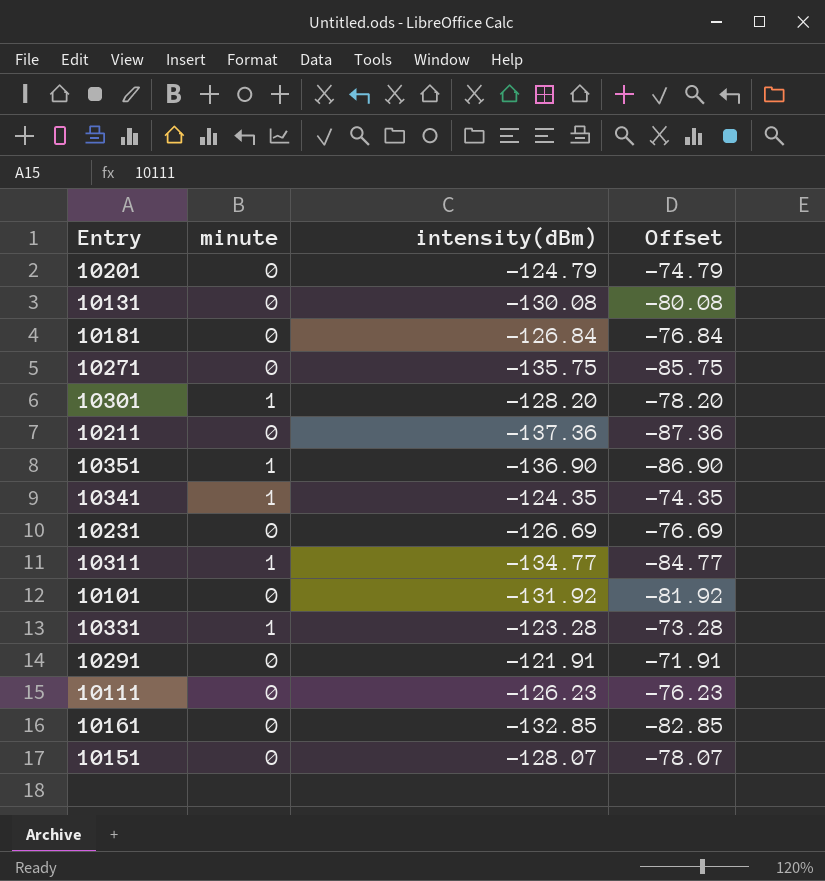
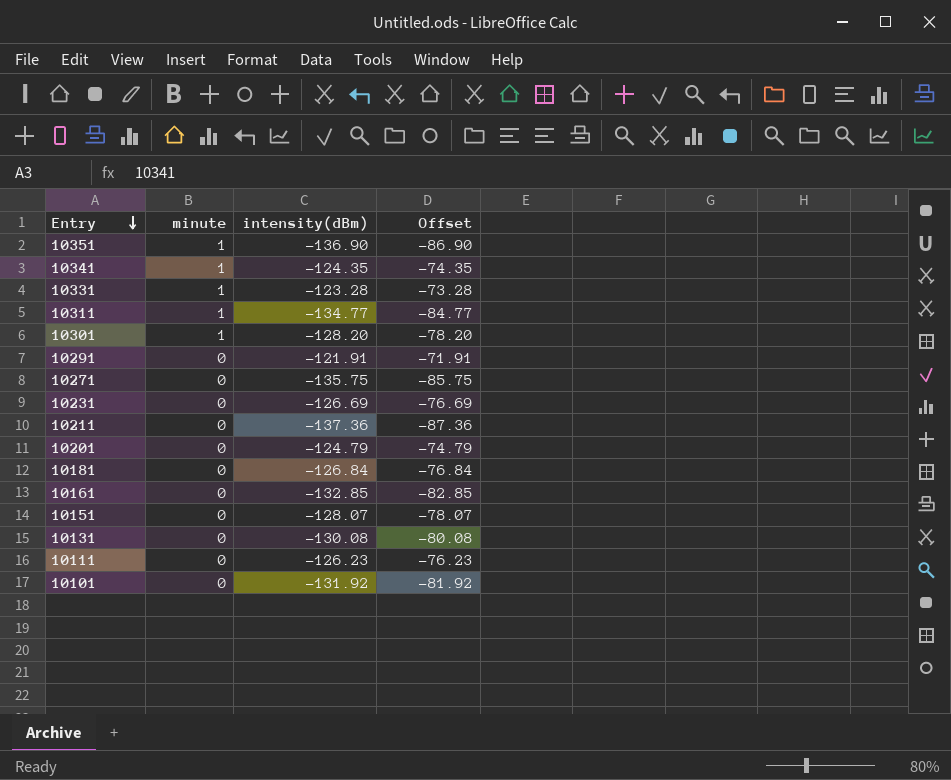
row order: none -> Entry descending

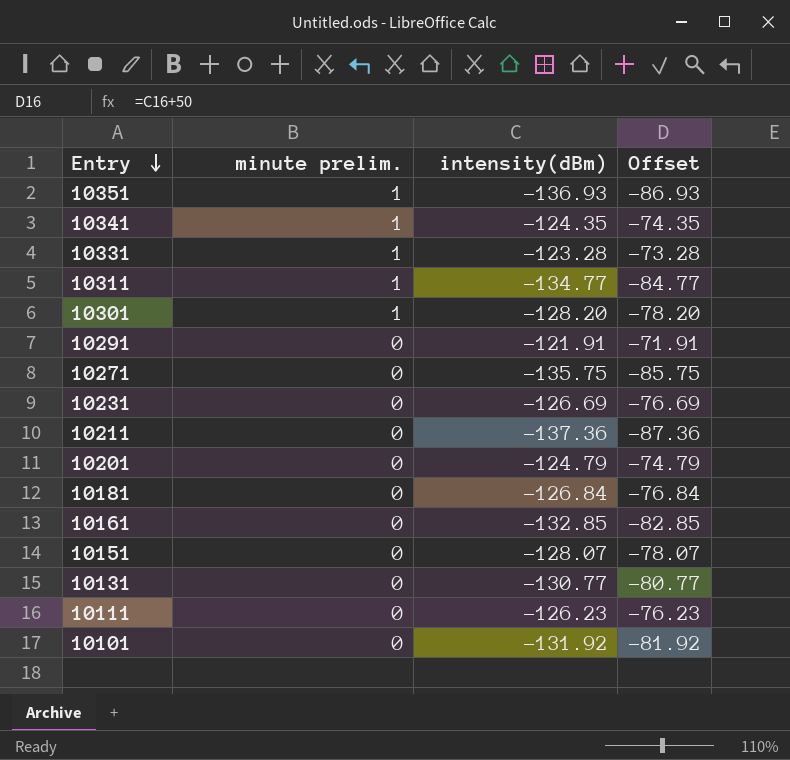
column name: minute -> minute prelim.
10351 | intensity(dBm): -136.90 -> -136.93
10351 | Offset: -86.90 -> -86.93
10131 | intensity(dBm): -130.08 -> -130.77
10131 | Offset: -80.08 -> -80.77

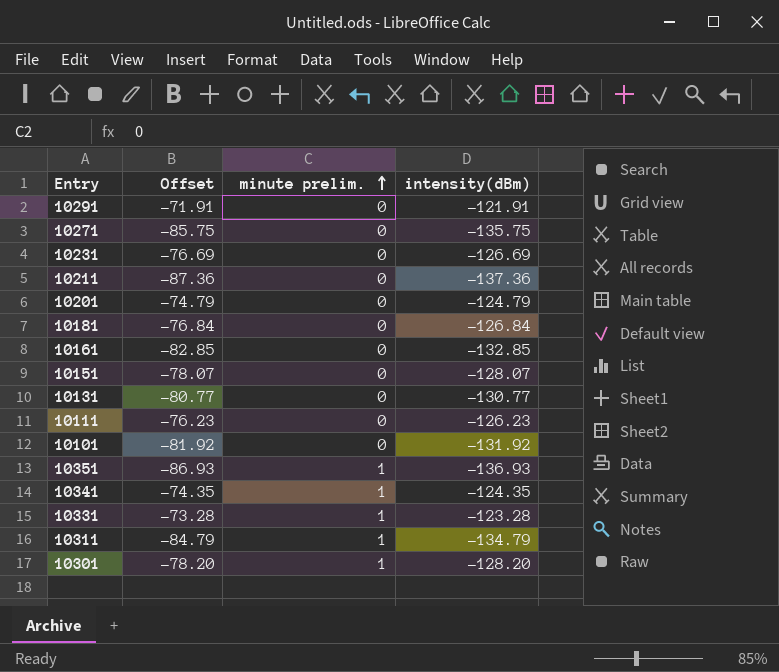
row order: Entry descending -> minute prelim. ascending
column Offset | position: 4 -> 2
10311 | Offset: -84.77 -> -84.79
10311 | intensity(dBm): -134.77 -> -134.79

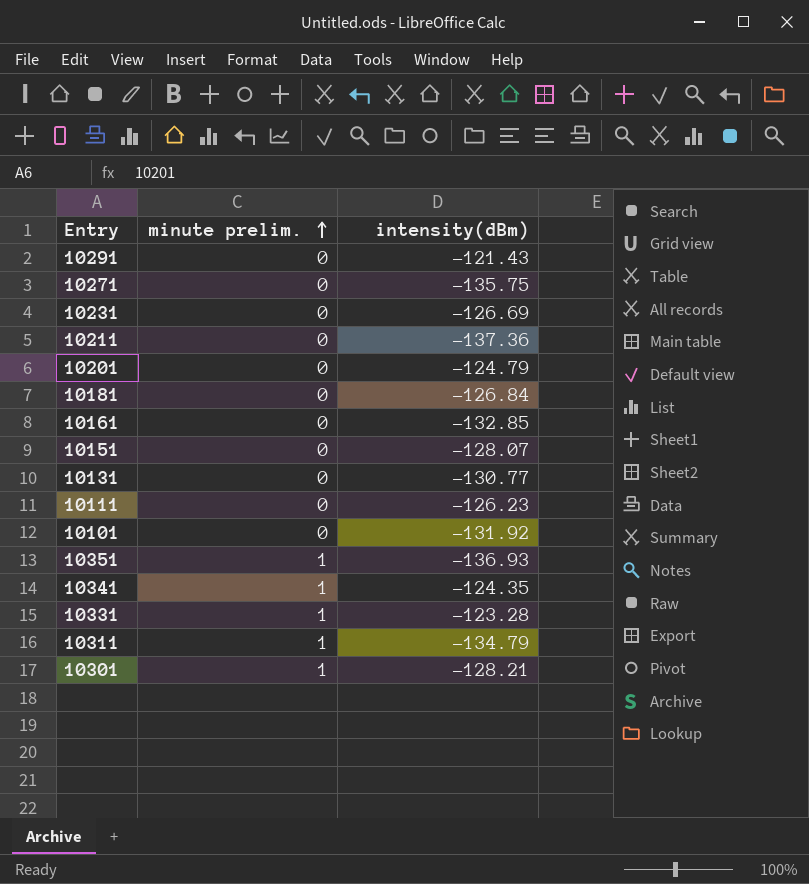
column Offset | formula: [intensity(dBm)] + 50 -> none
10291 | intensity(dBm): -121.91 -> -121.43
10301 | intensity(dBm): -128.20 -> -128.21

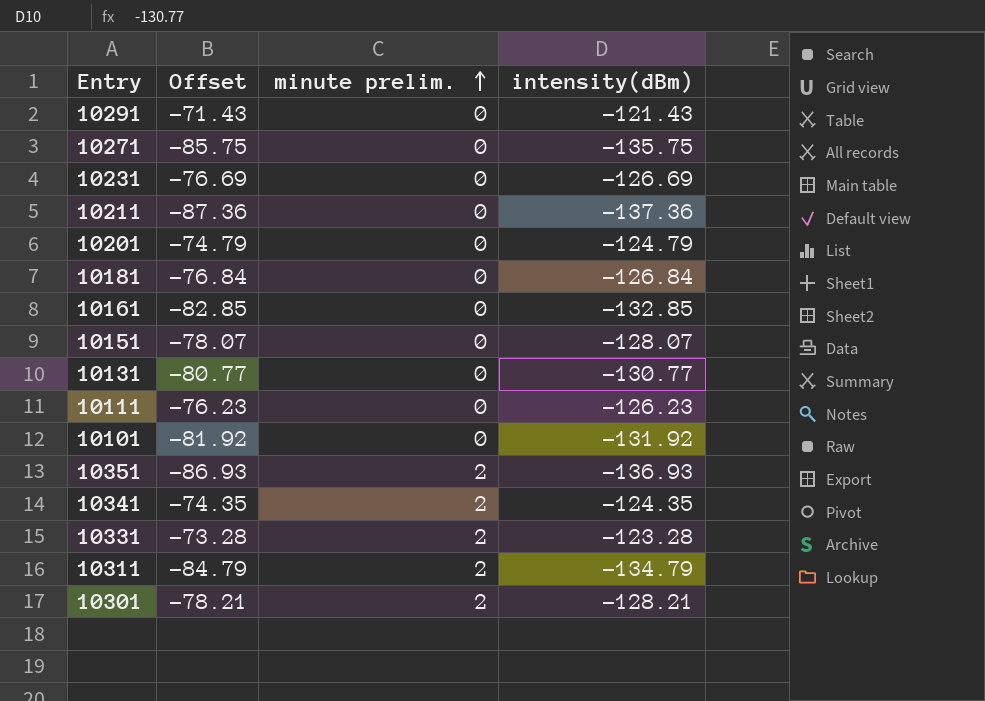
column Offset | formula: none -> [intensity(dBm)] + 50
10351 | minute prelim.: 1 -> 2
10341 | minute prelim.: 1 -> 2
10331 | minute prelim.: 1 -> 2
10311 | minute prelim.: 1 -> 2
10301 | minute prelim.: 1 -> 2

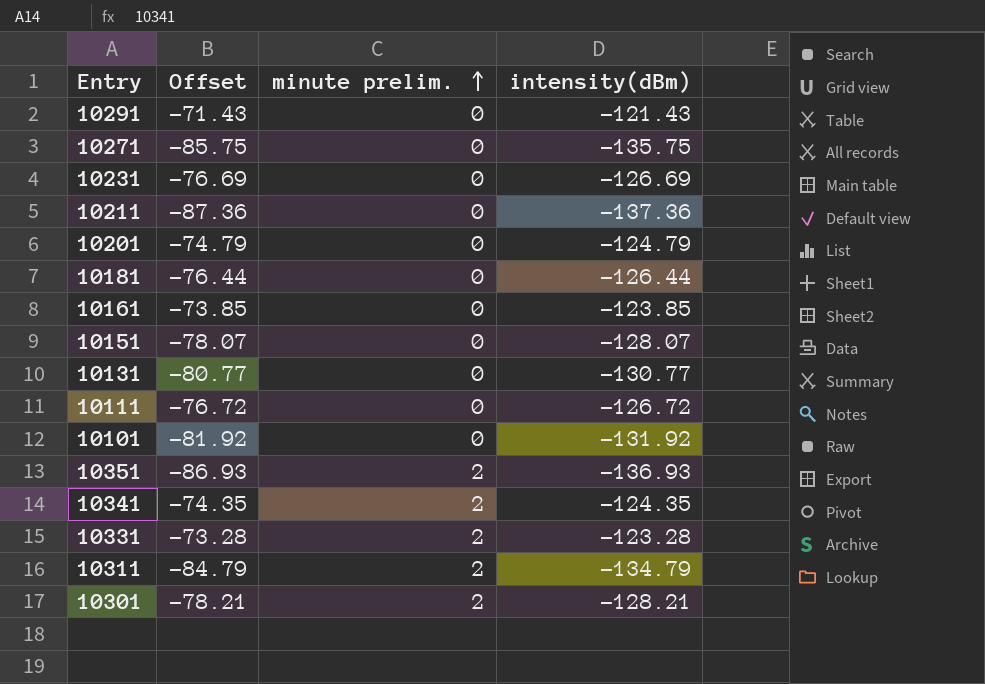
10181 | Offset: -76.84 -> -76.44
10181 | intensity(dBm): -126.84 -> -126.44
10161 | Offset: -82.85 -> -73.85
10161 | intensity(dBm): -132.85 -> -123.85
10111 | Offset: -76.23 -> -76.72
10111 | intensity(dBm): -126.23 -> -126.72

